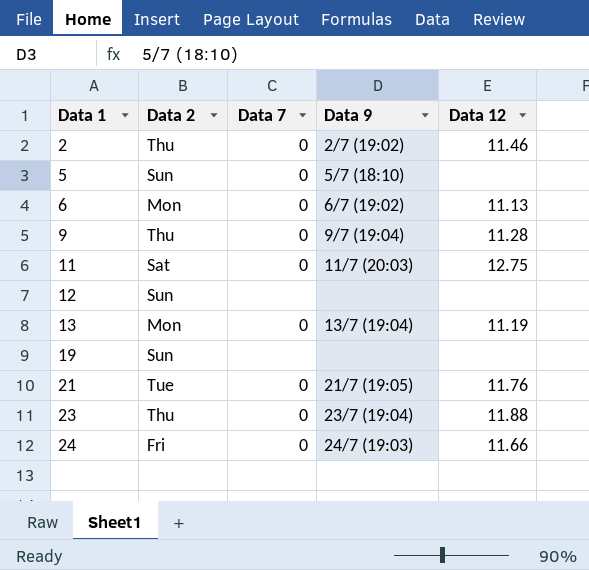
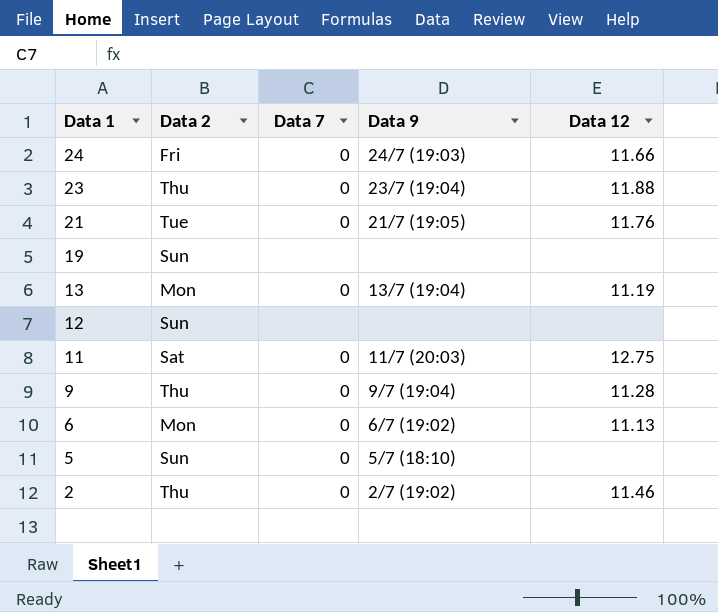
row order: Data 1 ascending -> Data 1 descending

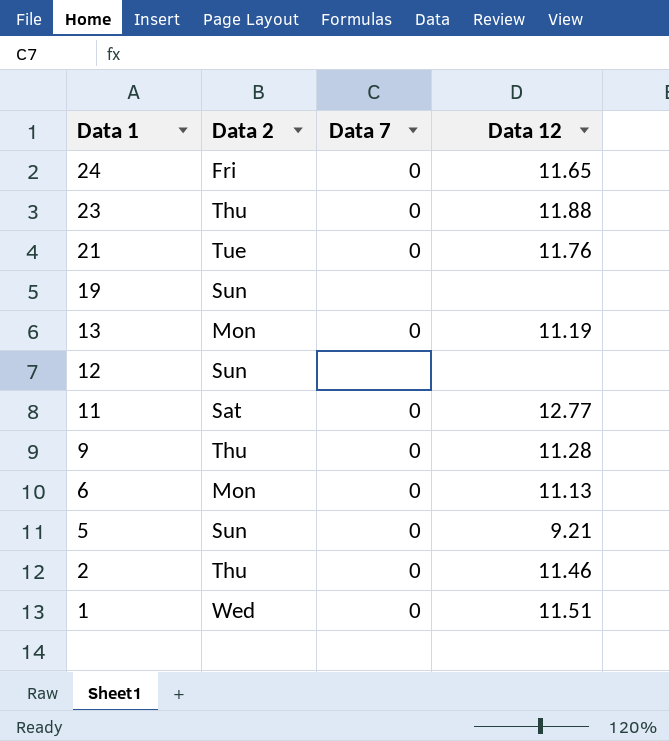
column Data 9 | position: 4 -> none
24 | Data 12: 11.66 -> 11.65
11 | Data 12: 12.75 -> 12.77
5 | Data 12: none -> 9.21
row 1: none -> Wed | 0 | 11.51

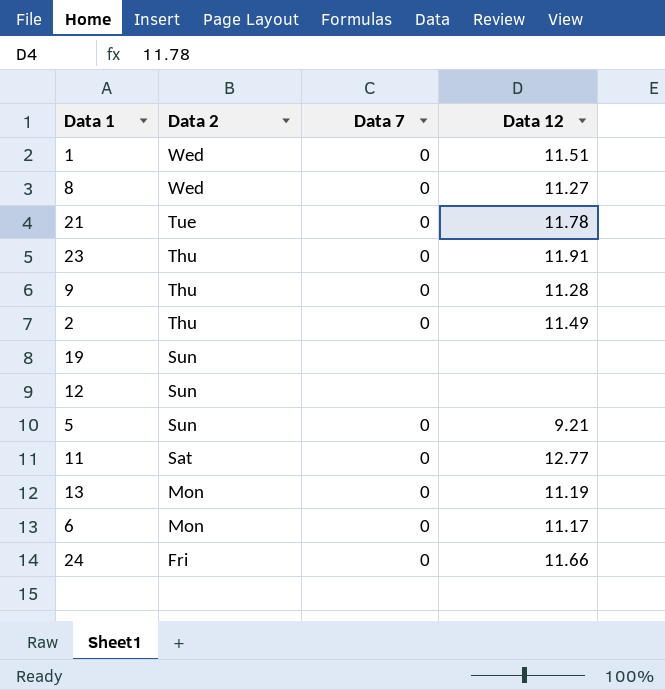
row order: Data 1 descending -> Data 2 descending
row 8: none -> Wed | 0 | 11.27
21 | Data 12: 11.76 -> 11.78
23 | Data 12: 11.88 -> 11.91
2 | Data 12: 11.46 -> 11.49
6 | Data 12: 11.13 -> 11.17
24 | Data 12: 11.65 -> 11.66

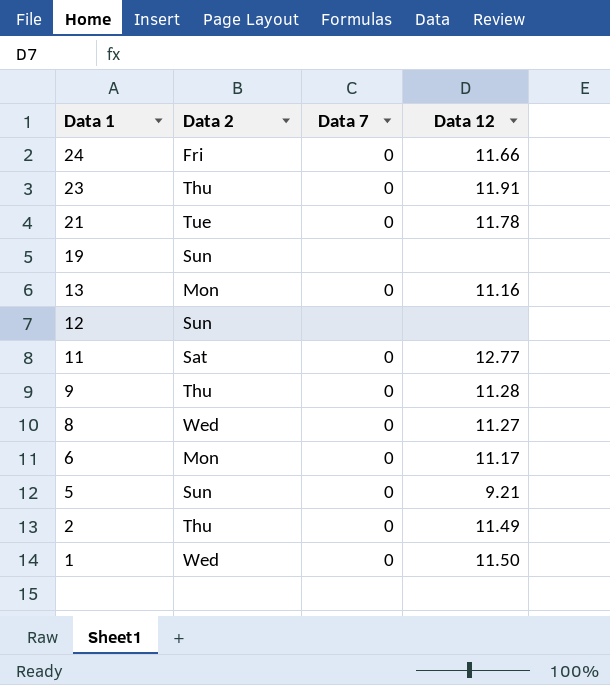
row order: Data 2 descending -> Data 1 descending
13 | Data 12: 11.19 -> 11.16
1 | Data 12: 11.51 -> 11.50

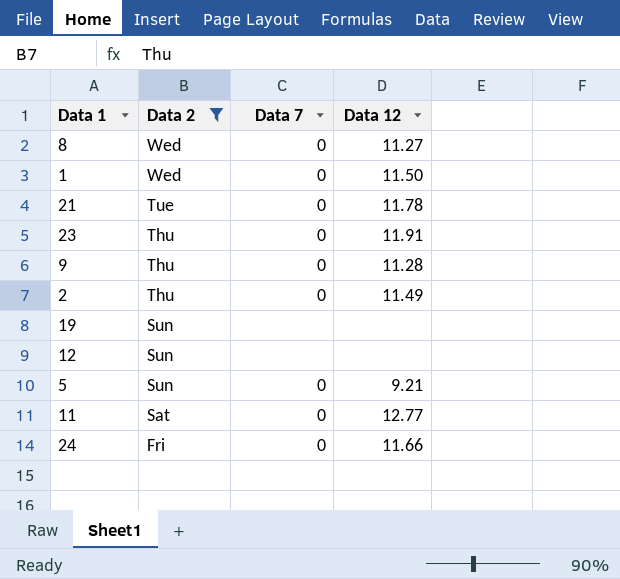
filter: none -> Data 2 != Mon
row order: Data 1 descending -> Data 2 descending

